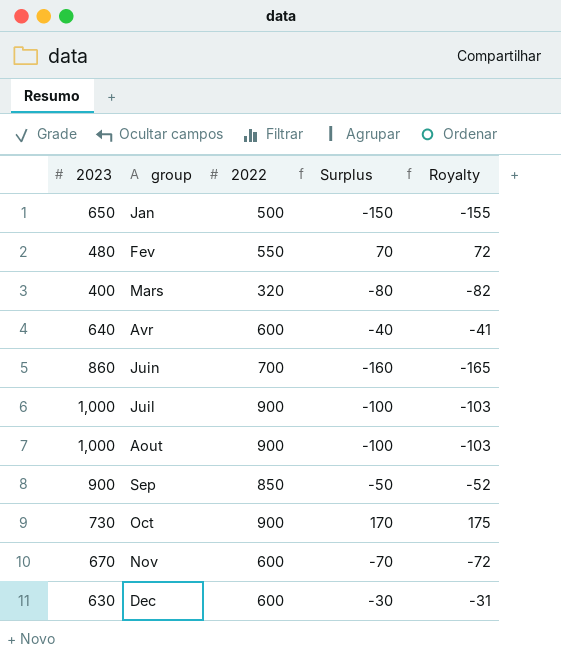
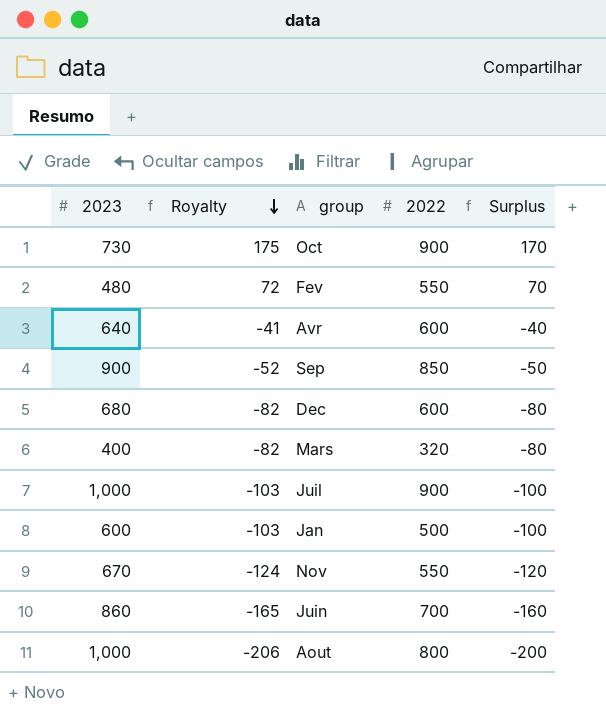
row order: none -> Royalty descending
column Royalty | position: 5 -> 2
Dec | 2023: 630 -> 680
Dec | Royalty: -31 -> -82
Dec | Surplus: -30 -> -80
Jan | 2023: 650 -> 600
Jan | Royalty: -155 -> -103
Jan | Surplus: -150 -> -100
Nov | Royalty: -72 -> -124
Nov | 2022: 600 -> 550
Nov | Surplus: -70 -> -120
Aout | Royalty: -103 -> -206
Aout | 2022: 900 -> 800
Aout | Surplus: -100 -> -200

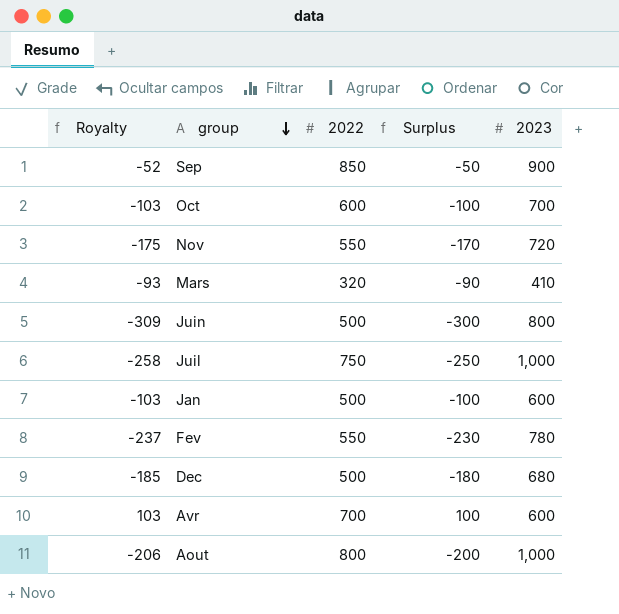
row order: Royalty descending -> group descending
column 2023 | position: 1 -> 5
Oct | Royalty: 175 -> -103
Oct | 2022: 900 -> 600
Oct | Surplus: 170 -> -100
Oct | 2023: 730 -> 700
Nov | Royalty: -124 -> -175
Nov | Surplus: -120 -> -170
Nov | 2023: 670 -> 720
Mars | Royalty: -82 -> -93
Mars | Surplus: -80 -> -90
Mars | 2023: 400 -> 410
Juin | Royalty: -165 -> -309
Juin | 2022: 700 -> 500
Juin | Surplus: -160 -> -300
Juin | 2023: 860 -> 800
Juil | Royalty: -103 -> -258
Juil | 2022: 900 -> 750
Juil | Surplus: -100 -> -250
Fev | Royalty: 72 -> -237
Fev | Surplus: 70 -> -230
Fev | 2023: 480 -> 780
Dec | Royalty: -82 -> -185
Dec | 2022: 600 -> 500
Dec | Surplus: -80 -> -180
Avr | Royalty: -41 -> 103
Avr | 2022: 600 -> 700
Avr | Surplus: -40 -> 100
Avr | 2023: 640 -> 600

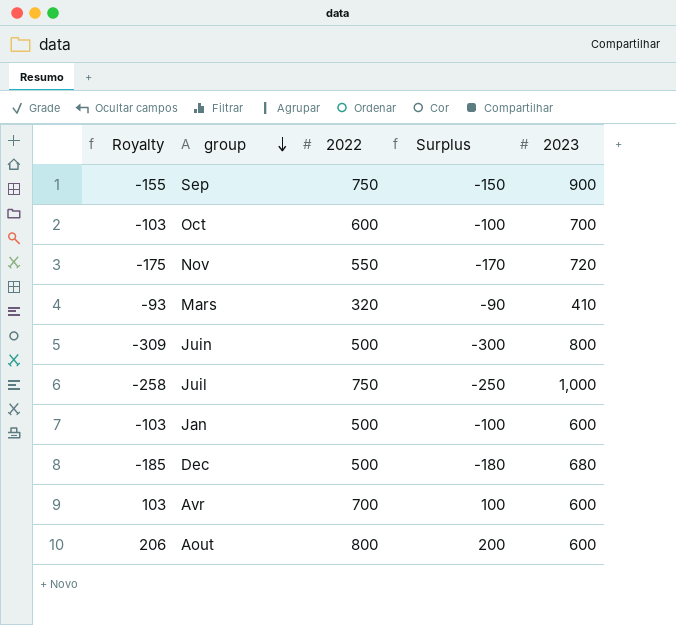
row Fev: -237 | 550 | -230 | 780 -> none
Sep | Royalty: -52 -> -155
Sep | 2022: 850 -> 750
Sep | Surplus: -50 -> -150
Aout | Royalty: -206 -> 206
Aout | Surplus: -200 -> 200
Aout | 2023: 1,000 -> 600

